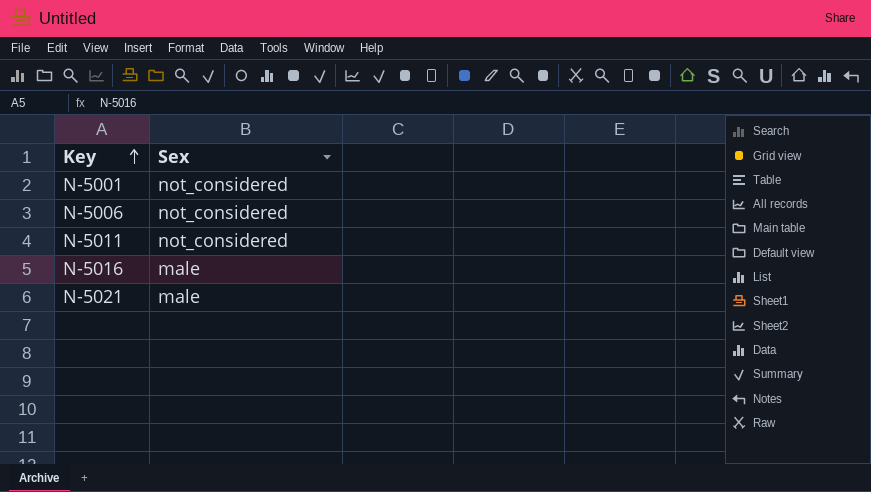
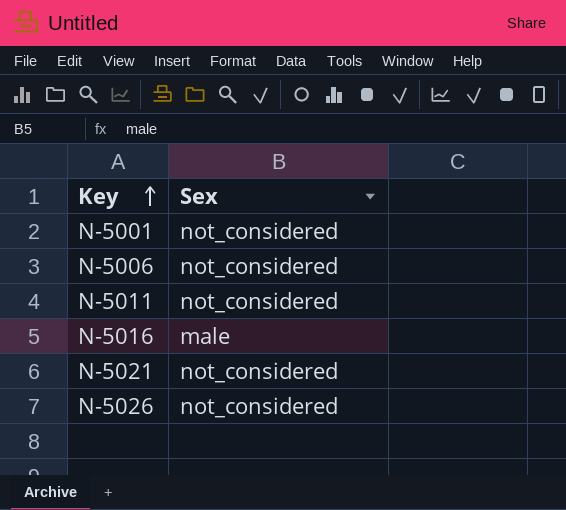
N-5021 | Sex: male -> not_considered
row N-5026: none -> not_considered

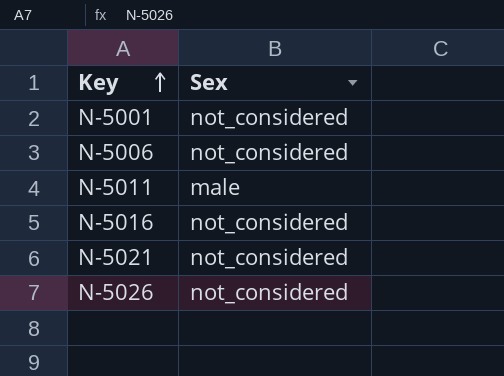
N-5011 | Sex: not_considered -> male
N-5016 | Sex: male -> not_considered

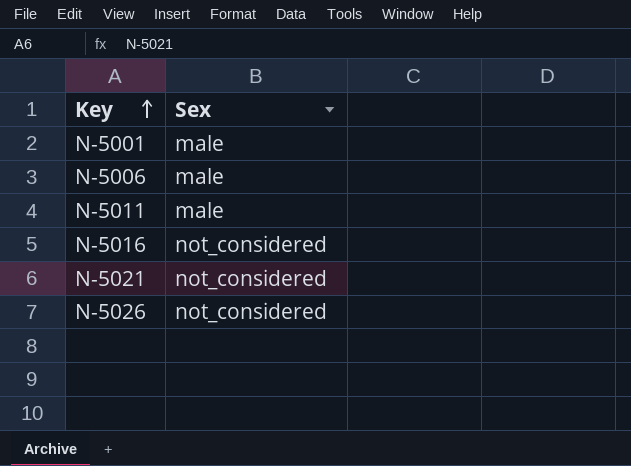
N-5001 | Sex: not_considered -> male
N-5006 | Sex: not_considered -> male

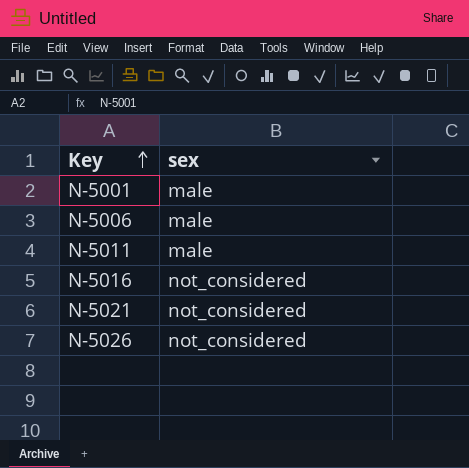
column name: Sex -> sex

